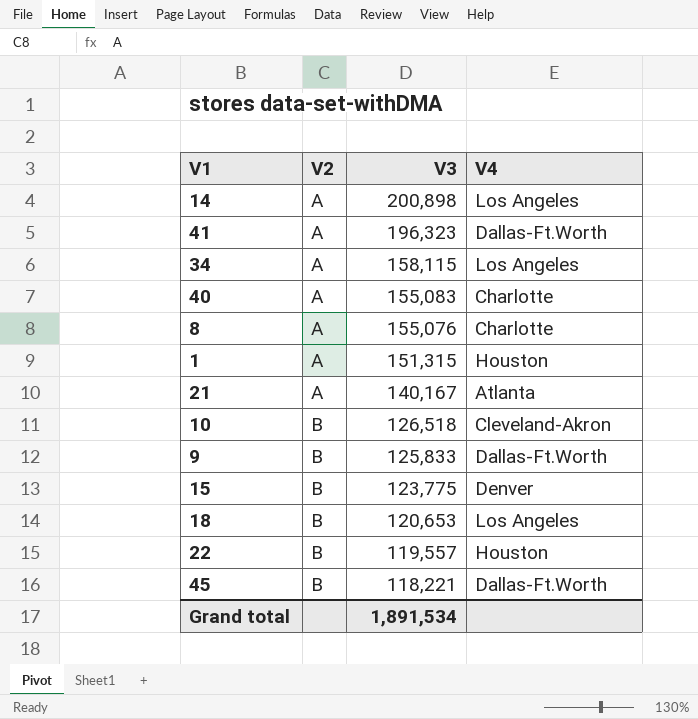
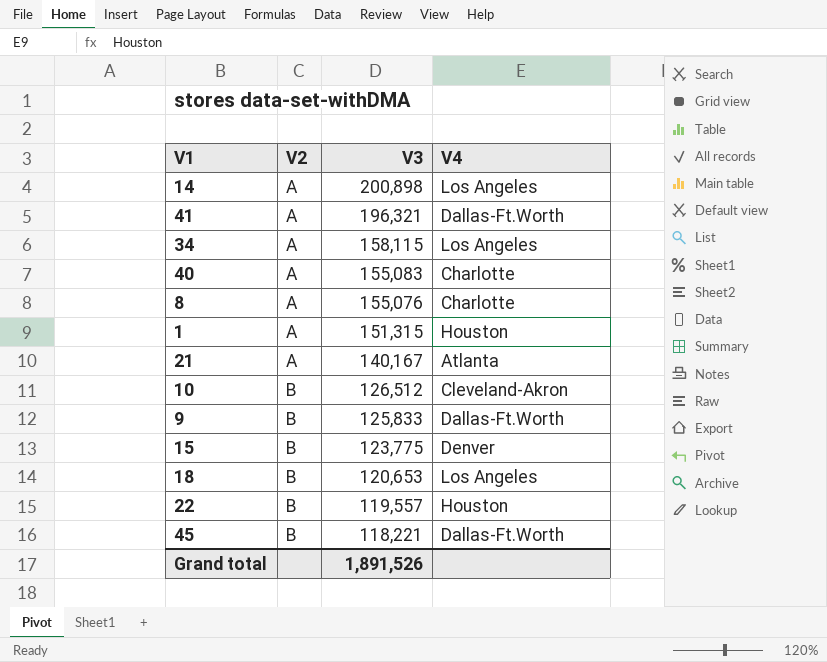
41 | V3: 196,323 -> 196,321
10 | V3: 126,518 -> 126,512
Grand total | V3: 1,891,534 -> 1,891,526

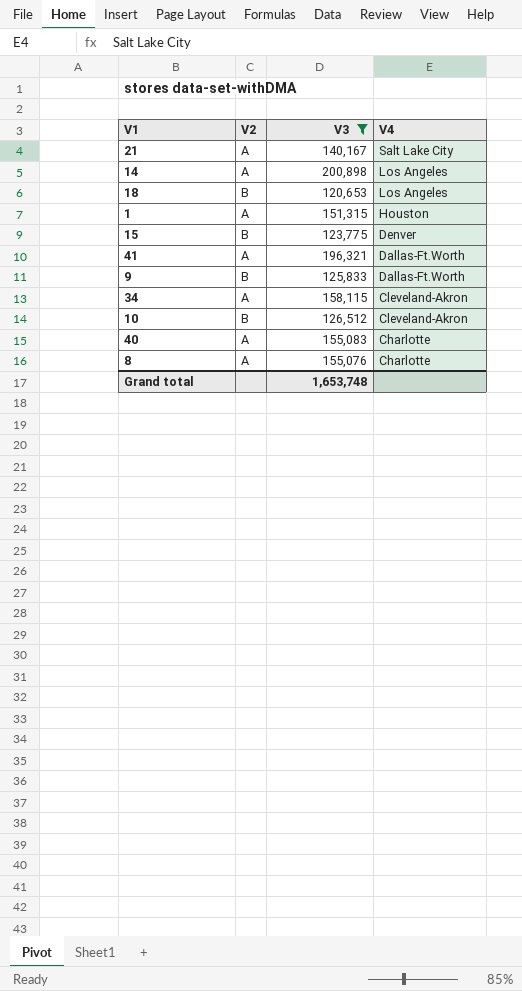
filter: none -> V3 >= 120,653
row order: V2 ascending -> V4 descending
21 | V4: Atlanta -> Salt Lake City
34 | V4: Los Angeles -> Cleveland-Akron
Grand total | V3: 1,891,526 -> 1,653,748

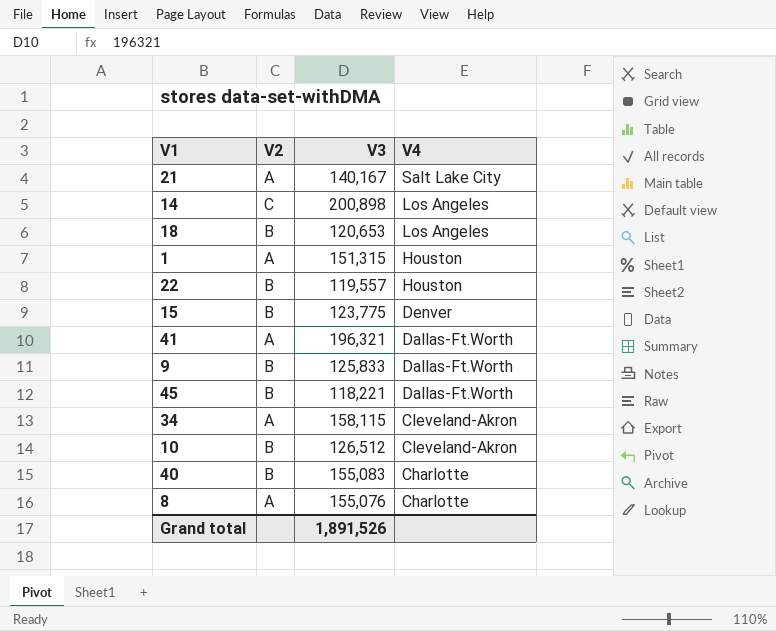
filter: V3 >= 120,653 -> none
14 | V2: A -> C
40 | V2: A -> B
Grand total | V3: 1,653,748 -> 1,891,526

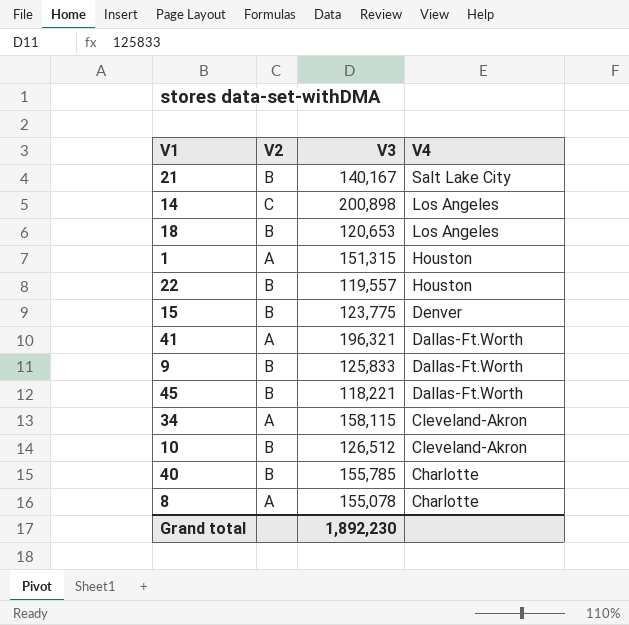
21 | V2: A -> B
40 | V3: 155,083 -> 155,785
8 | V3: 155,076 -> 155,078
Grand total | V3: 1,891,526 -> 1,892,230

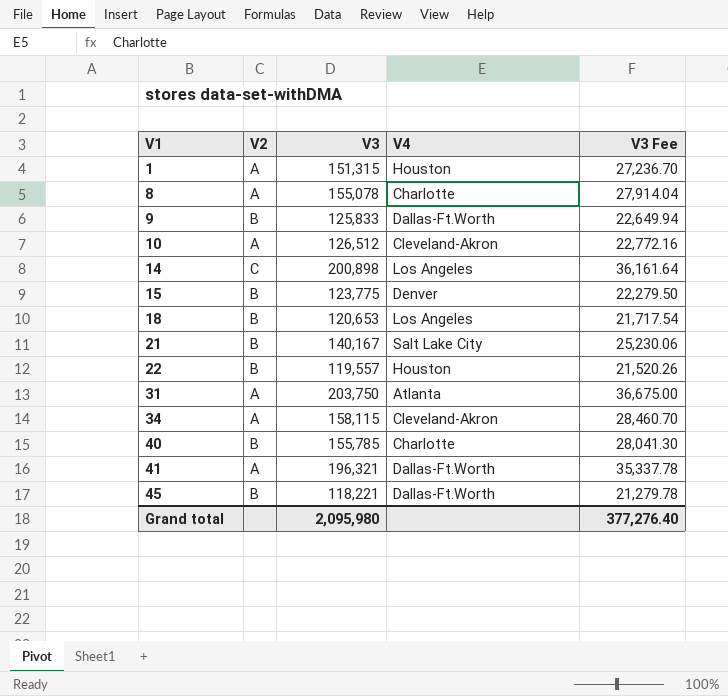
row order: V4 descending -> V1 ascending
column V3 Fee | formula: none -> [V3] * 0.18
10 | V2: B -> A
row 31: none -> A | 203,750 | Atlanta | 36,675.00
Grand total | V3: 1,892,230 -> 2,095,980

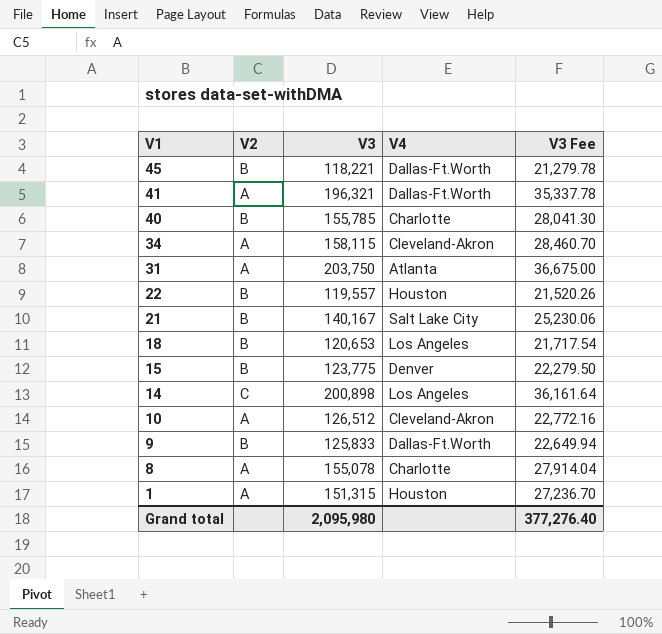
row order: V1 ascending -> V1 descending

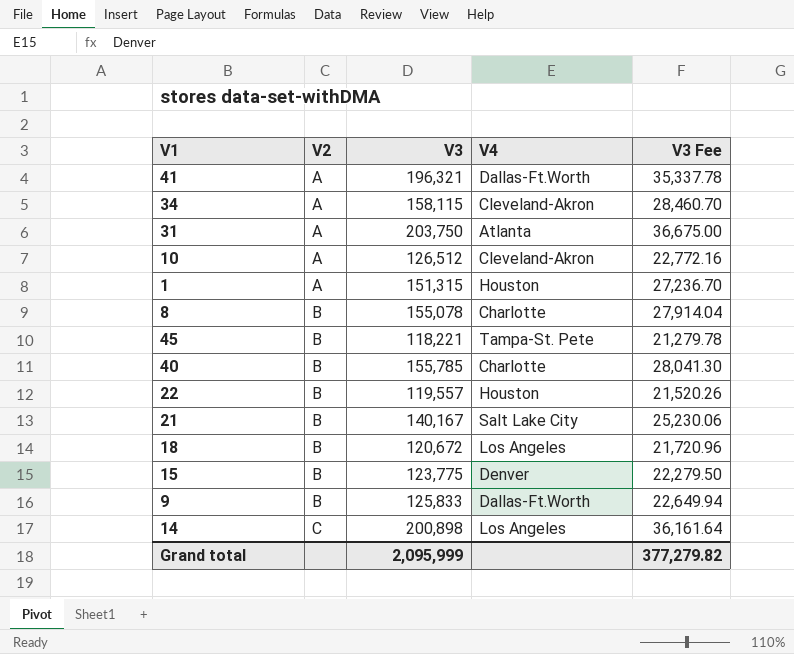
row order: V1 descending -> V2 ascending
8 | V2: A -> B
45 | V4: Dallas-Ft.Worth -> Tampa-St. Pete
18 | V3: 120,653 -> 120,672
18 | V3 Fee: 21,717.54 -> 21,720.96
Grand total | V3: 2,095,980 -> 2,095,999
Grand total | V3 Fee: 377,276.40 -> 377,279.82

